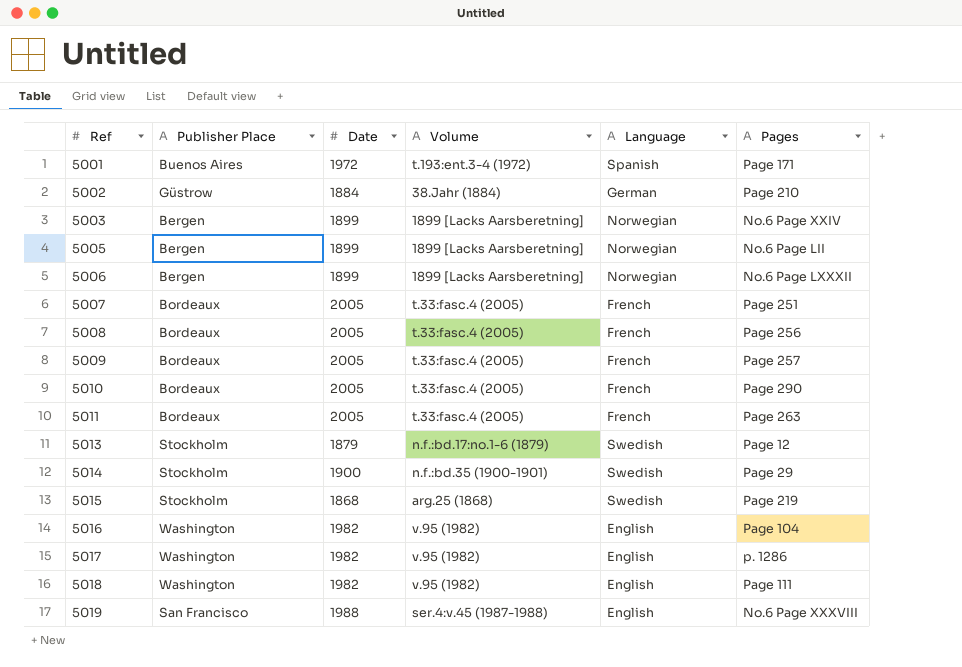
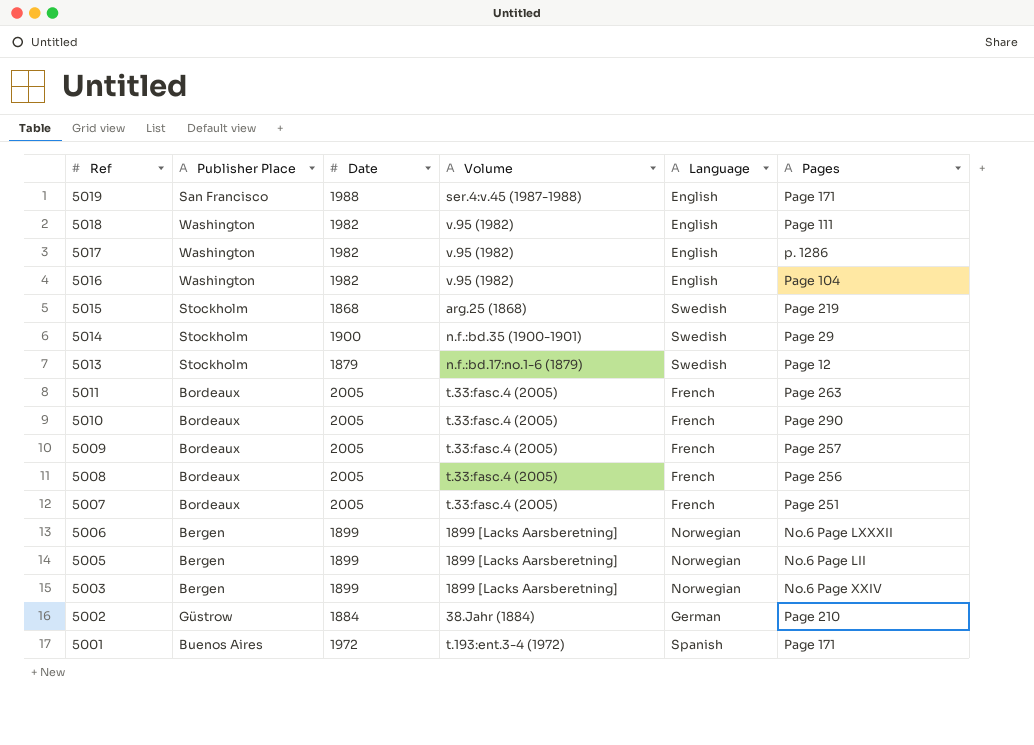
row order: Ref ascending -> Ref descending
5019 | Pages: No.6 Page XXXVIII -> Page 171

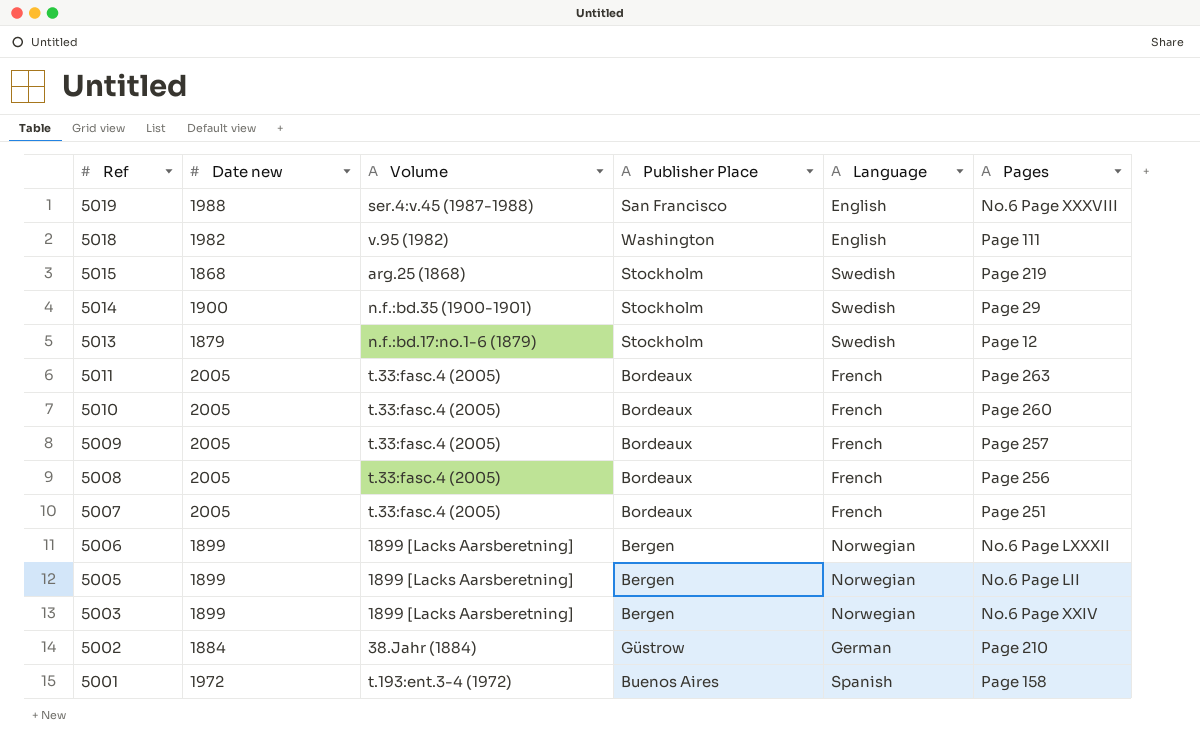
column name: Date -> Date new
column Publisher Place | position: 2 -> 4
row 5017: Washington | 1982 | v.95 (1982) | English | p. 1286 -> none
row 5016: Washington | 1982 | v.95 (1982) | English | Page 104 -> none
5019 | Pages: Page 171 -> No.6 Page XXXVIII
5010 | Pages: Page 290 -> Page 260
5001 | Pages: Page 171 -> Page 158

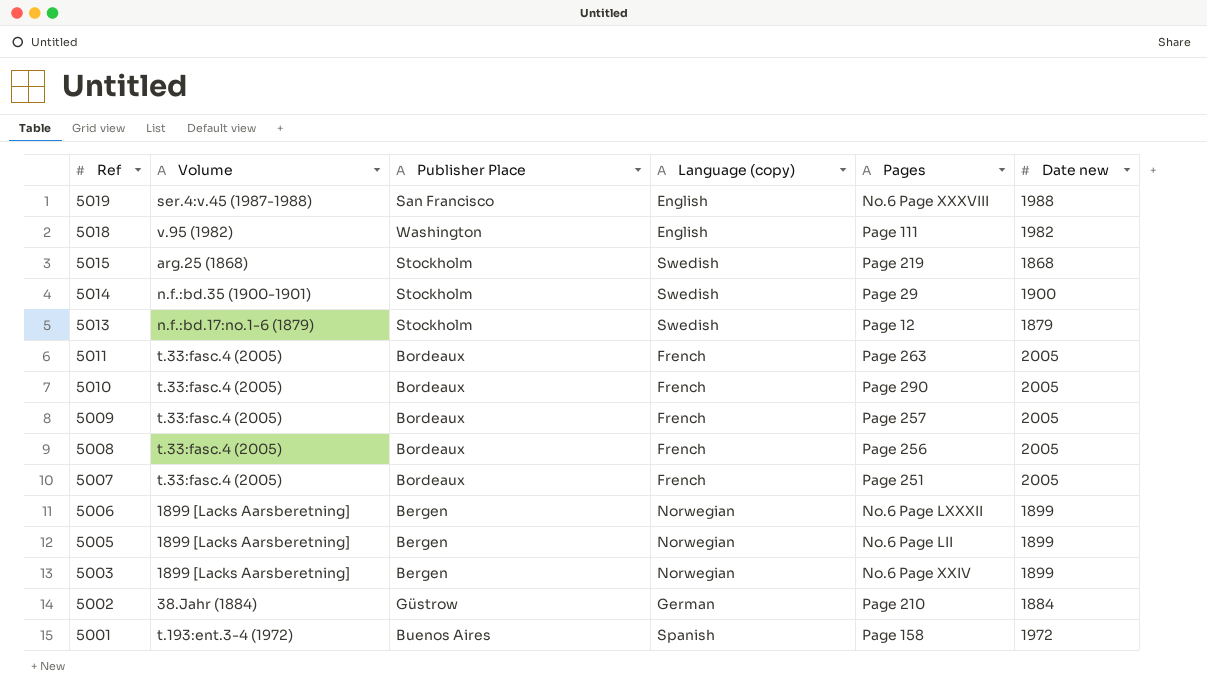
column name: Language -> Language (copy)
column Date new | position: 2 -> 6
5010 | Pages: Page 260 -> Page 290

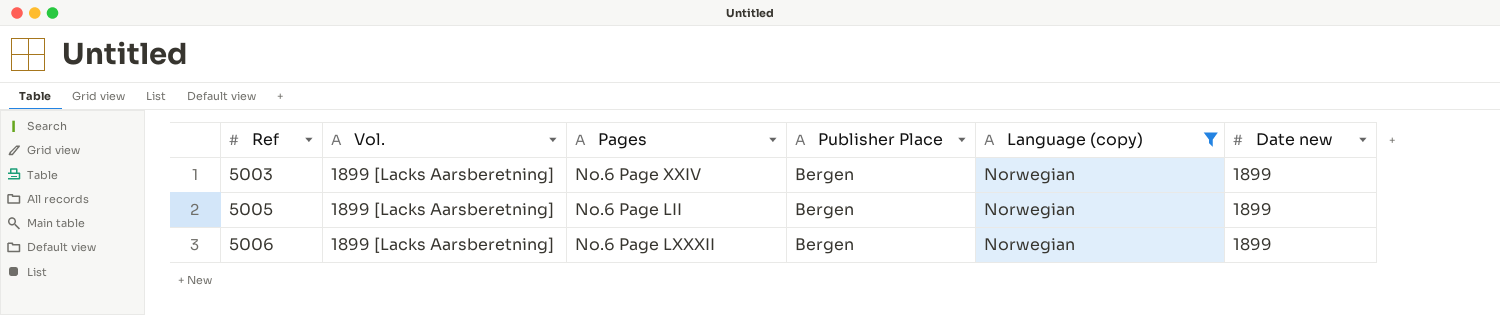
filter: none -> Language (copy) = Norwegian
row order: Ref descending -> Ref ascending
column name: Volume -> Vol.
column Pages | position: 5 -> 3

